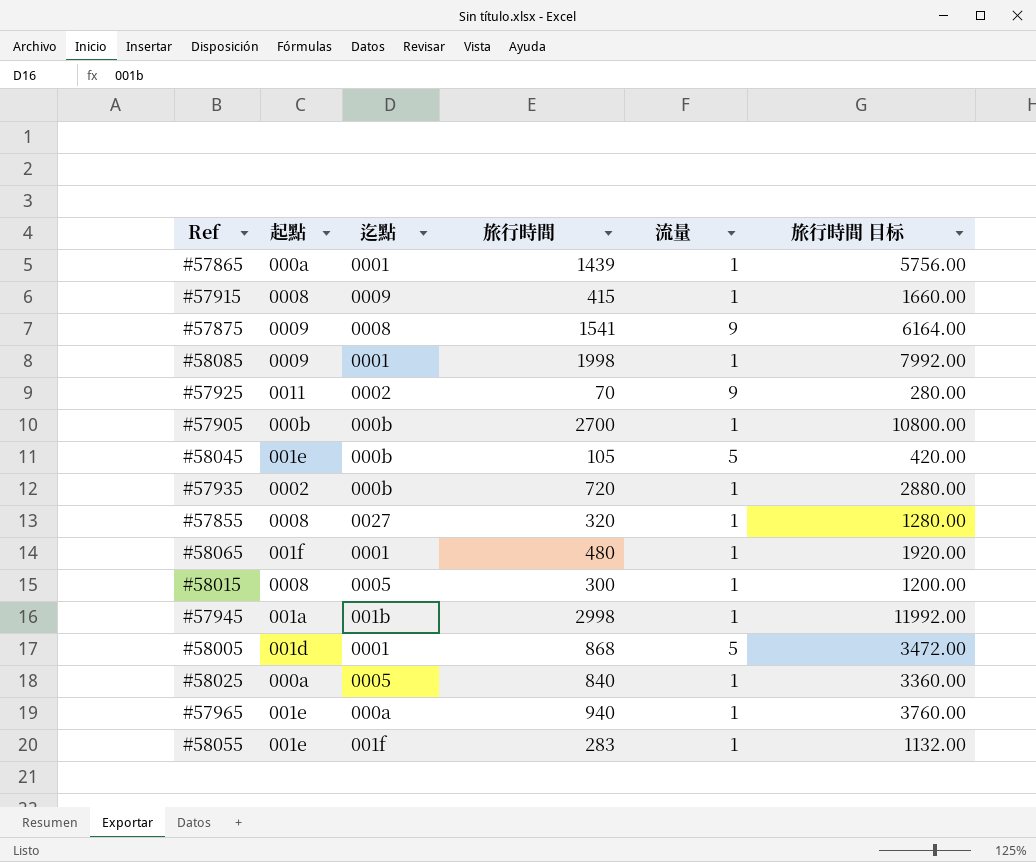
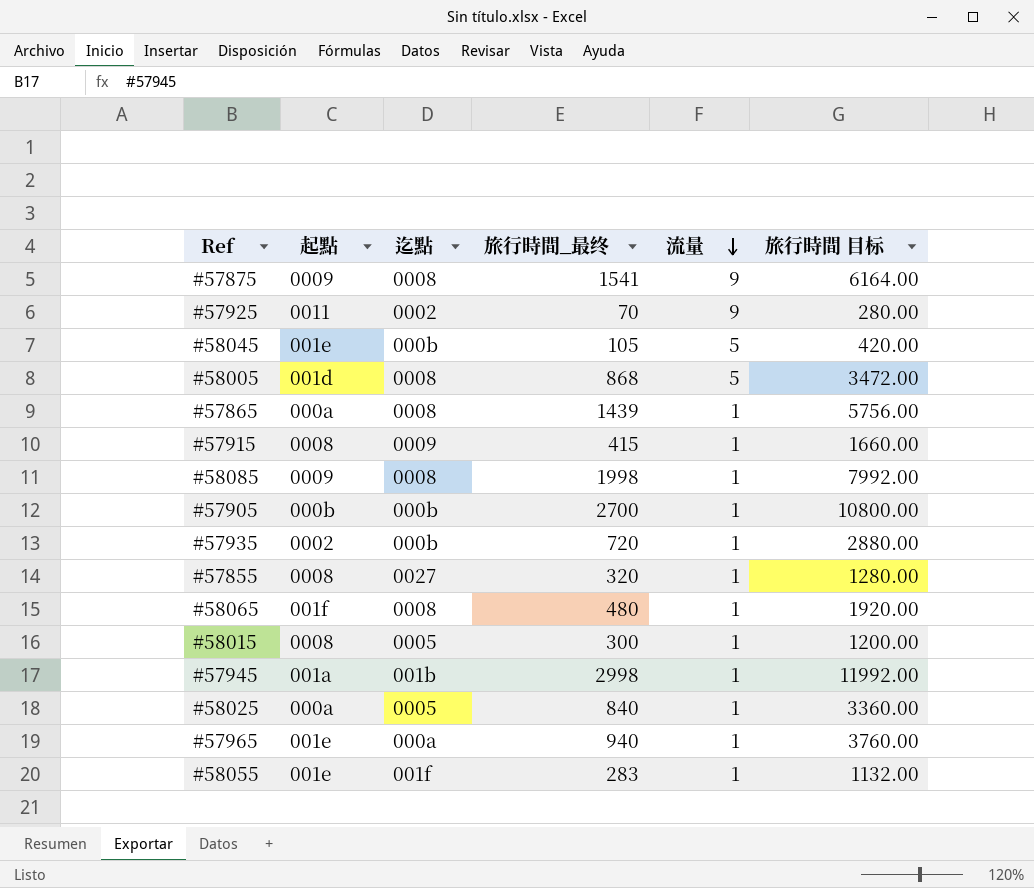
row order: none -> 流量 descending
column name: 旅行時間 -> 旅行時間_最终
#58005 | 迄點: 0001 -> 0008
#57865 | 迄點: 0001 -> 0008
#58085 | 迄點: 0001 -> 0008
#58065 | 迄點: 0001 -> 0008

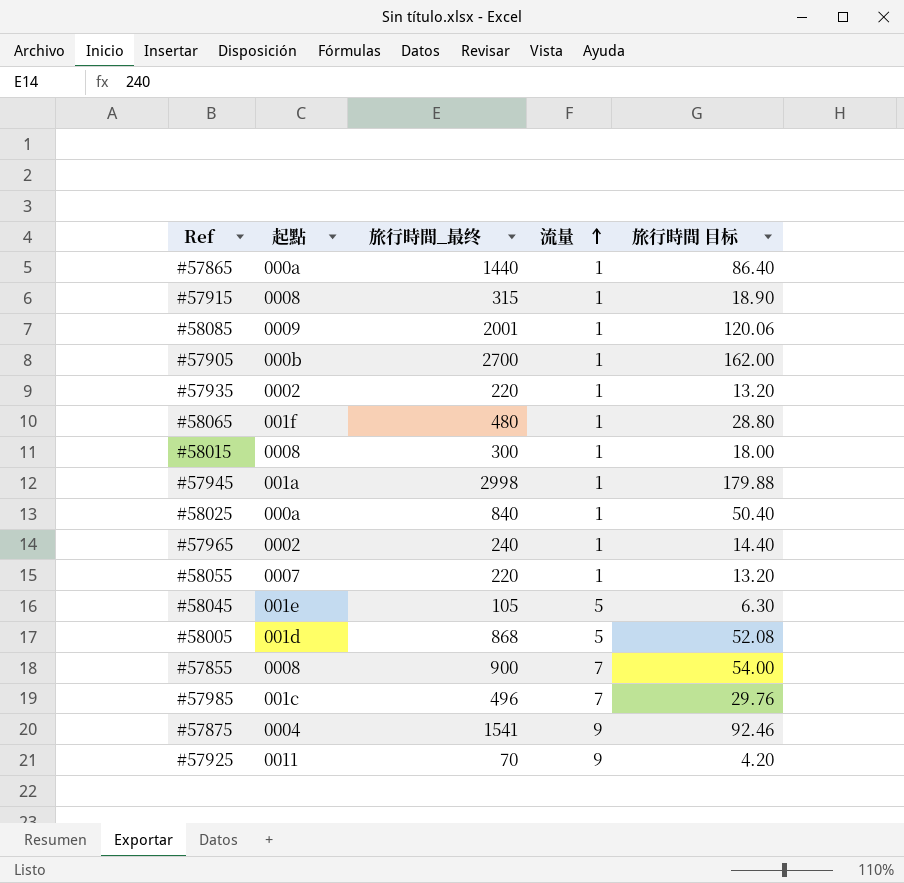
row order: 流量 descending -> 流量 ascending
column 迄點 | position: 3 -> none
column 旅行時間 目标 | formula: [旅行時間_最终] * 4 -> [旅行時間_最终] * 0.06
#57865 | 旅行時間_最终: 1439 -> 1440
#57915 | 旅行時間_最终: 415 -> 315
#58085 | 旅行時間_最终: 1998 -> 2001
#57935 | 旅行時間_最终: 720 -> 220
#57965 | 起點: 001e -> 0002
#57965 | 旅行時間_最终: 940 -> 240
#58055 | 起點: 001e -> 0007
#58055 | 旅行時間_最终: 283 -> 220
#57855 | 旅行時間_最终: 320 -> 900
#57855 | 流量: 1 -> 7
row #57985: none -> 001c | 496 | 7 | 29.76
#57875 | 起點: 0009 -> 0004

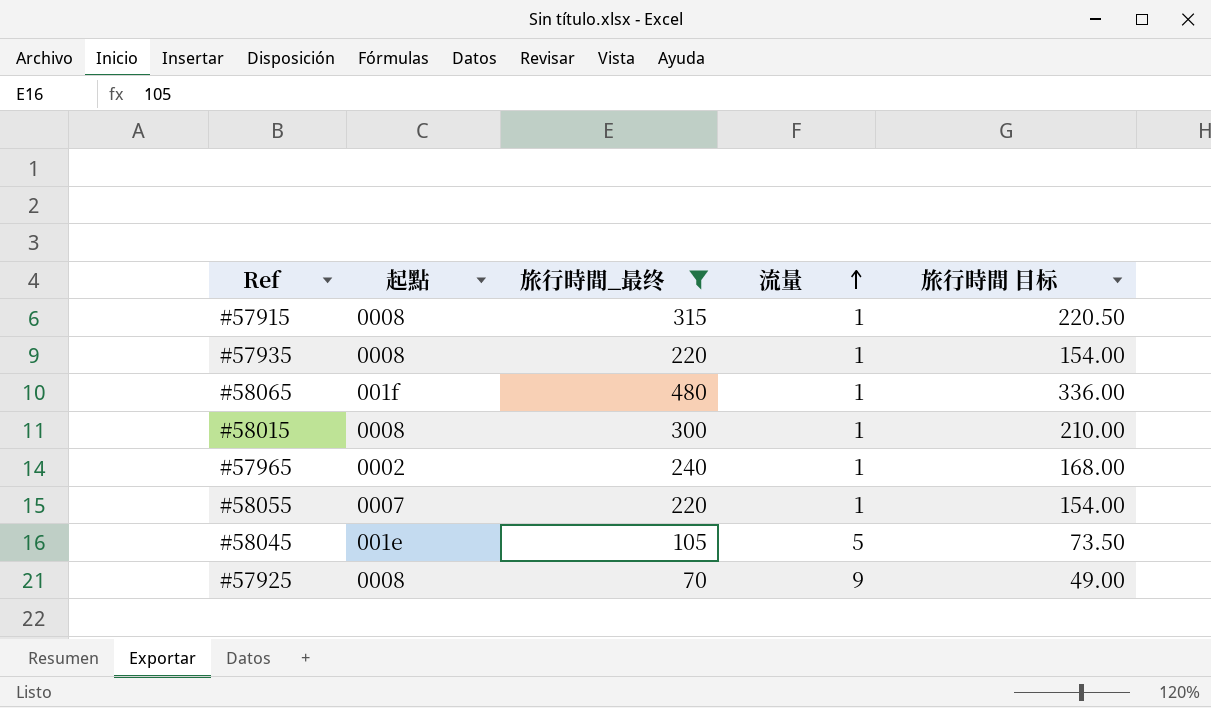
filter: none -> 旅行時間_最终 <= 480
column 旅行時間 目标 | formula: [旅行時間_最终] * 0.06 -> [旅行時間_最终] * 0.7
#57935 | 起點: 0002 -> 0008
#57925 | 起點: 0011 -> 0008

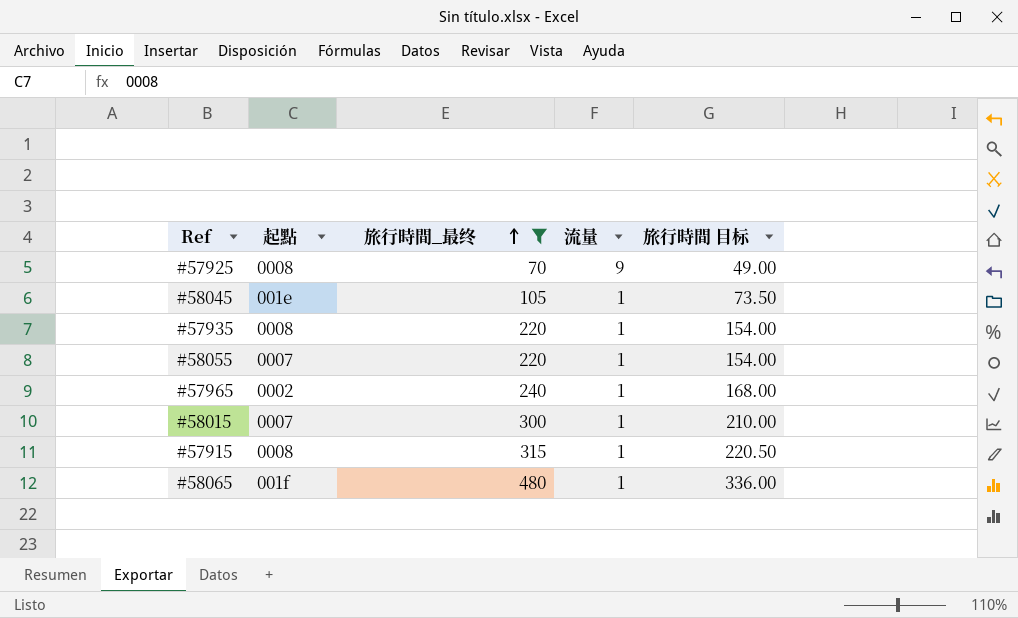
row order: 流量 ascending -> 旅行時間_最终 ascending
#58045 | 流量: 5 -> 1
#58015 | 起點: 0008 -> 0007

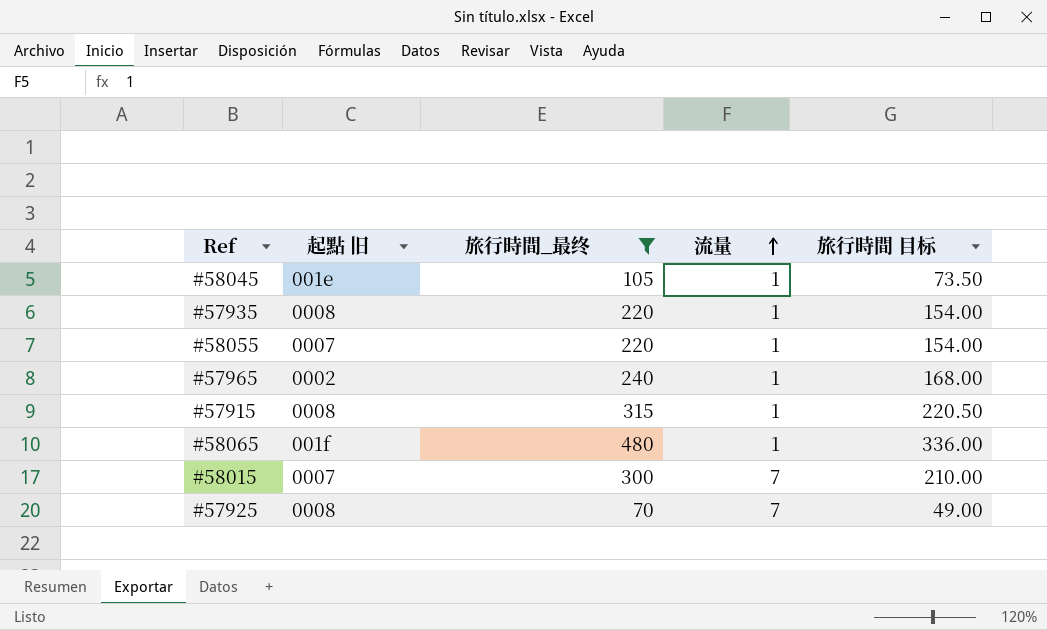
row order: 旅行時間_最终 ascending -> 流量 ascending
column name: 起點 -> 起點 旧
#58015 | 流量: 1 -> 7
#57925 | 流量: 9 -> 7

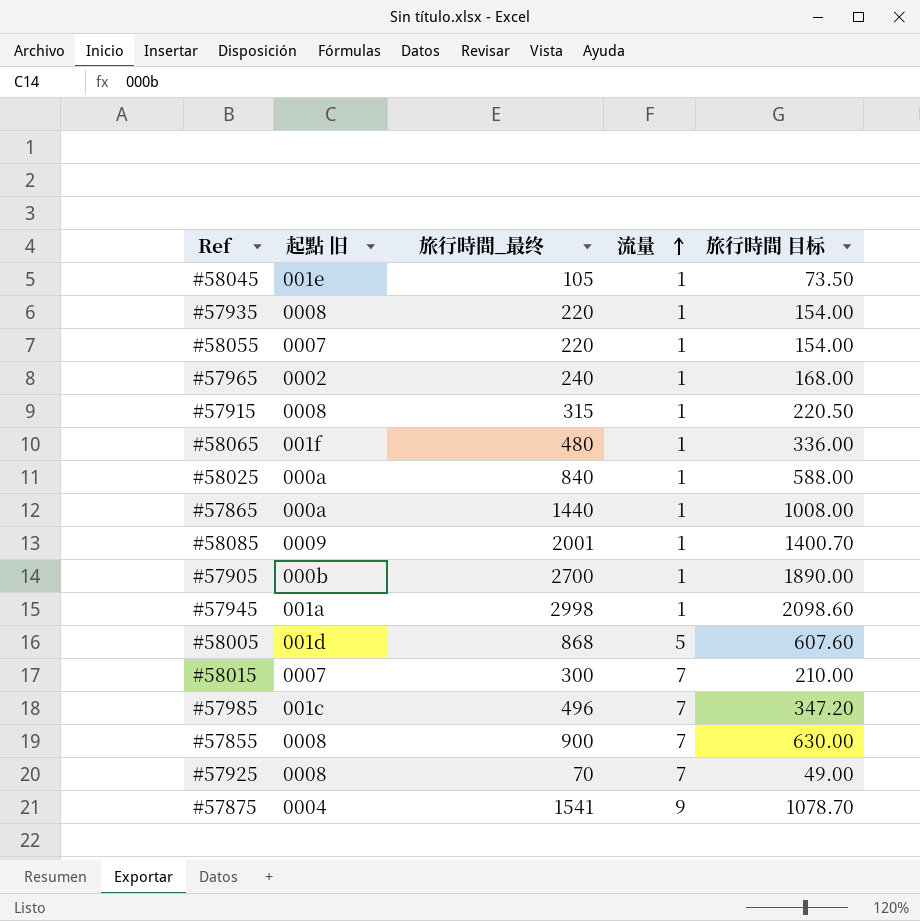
filter: 旅行時間_最终 <= 480 -> none

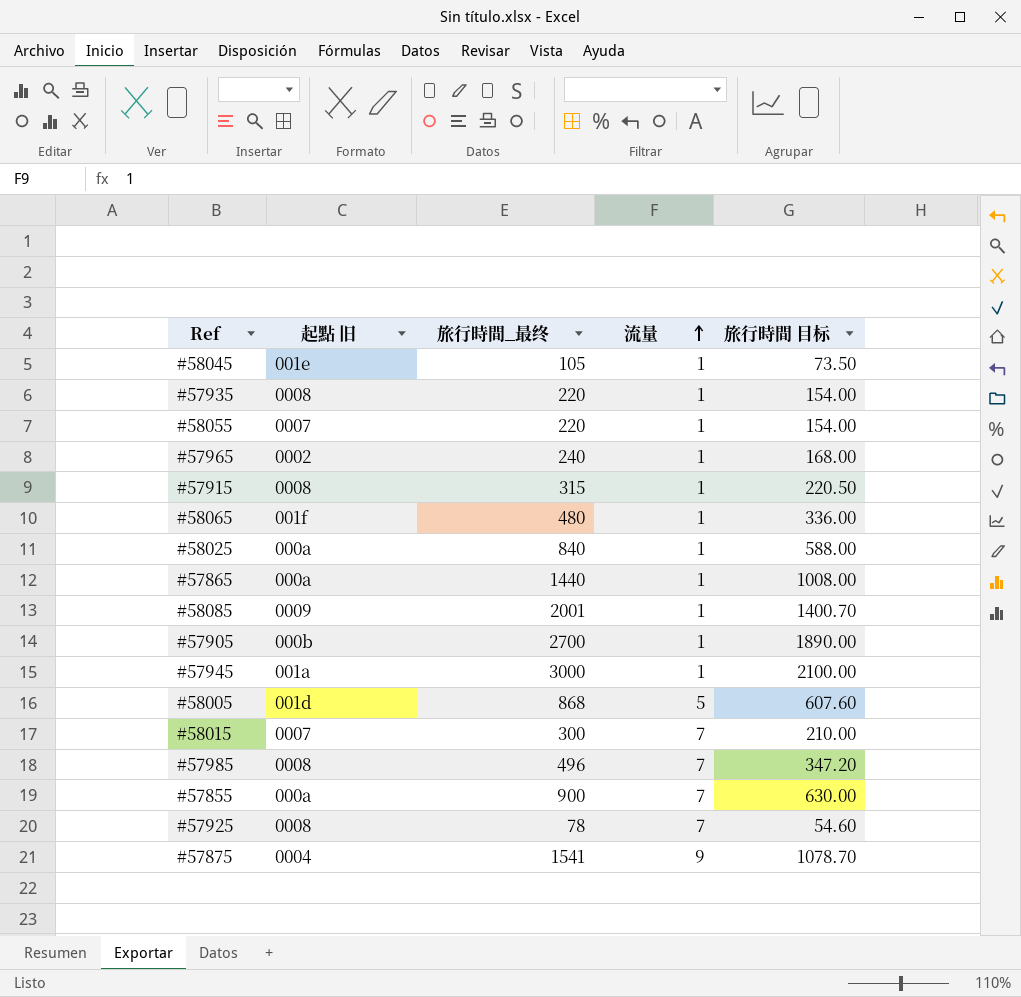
#57945 | 旅行時間_最终: 2998 -> 3000
#57945 | 旅行時間 目标: 2098.60 -> 2100.00
#57985 | 起點 旧: 001c -> 0008
#57855 | 起點 旧: 0008 -> 000a
#57925 | 旅行時間_最终: 70 -> 78
#57925 | 旅行時間 目标: 49.00 -> 54.60

